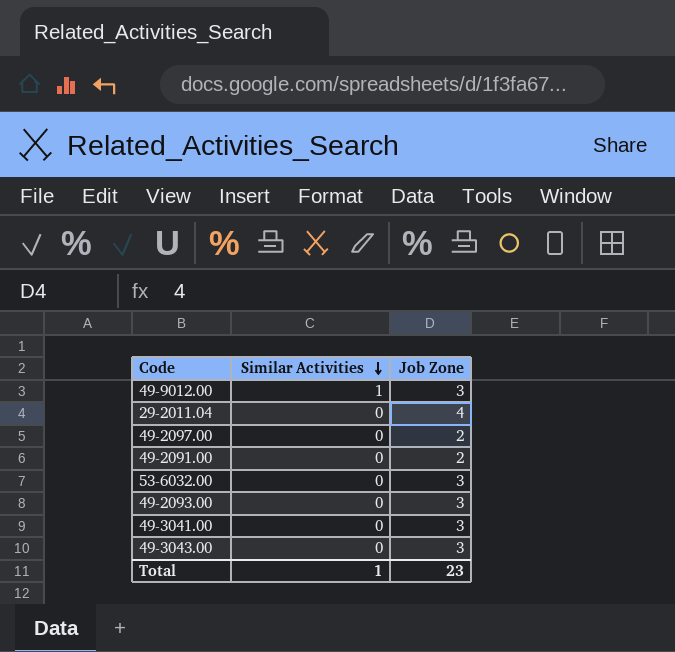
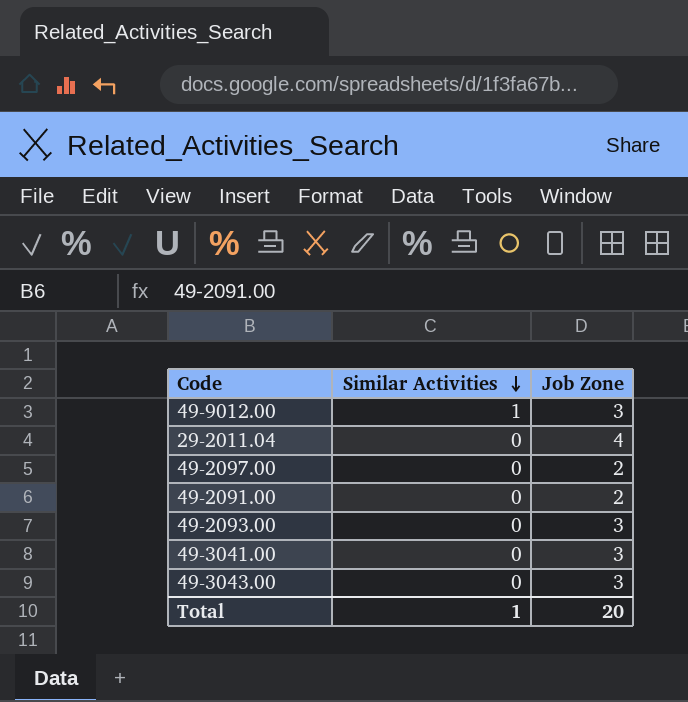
row 53-6032.00: 0 | 3 -> none
Total | Job Zone: 23 -> 20

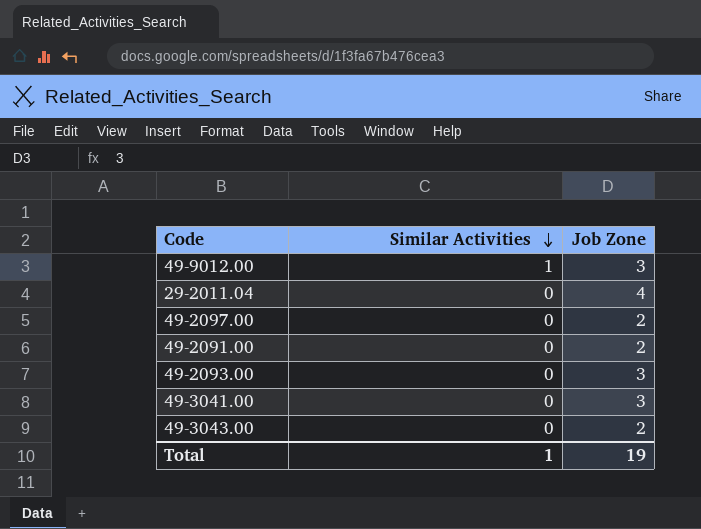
49-3043.00 | Job Zone: 3 -> 2
Total | Job Zone: 20 -> 19

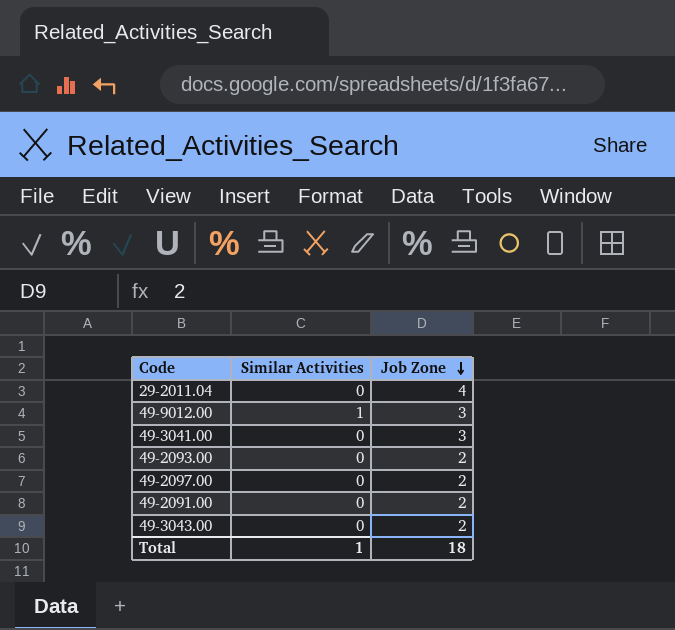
row order: Similar Activities descending -> Job Zone descending
49-2093.00 | Job Zone: 3 -> 2
Total | Job Zone: 19 -> 18

